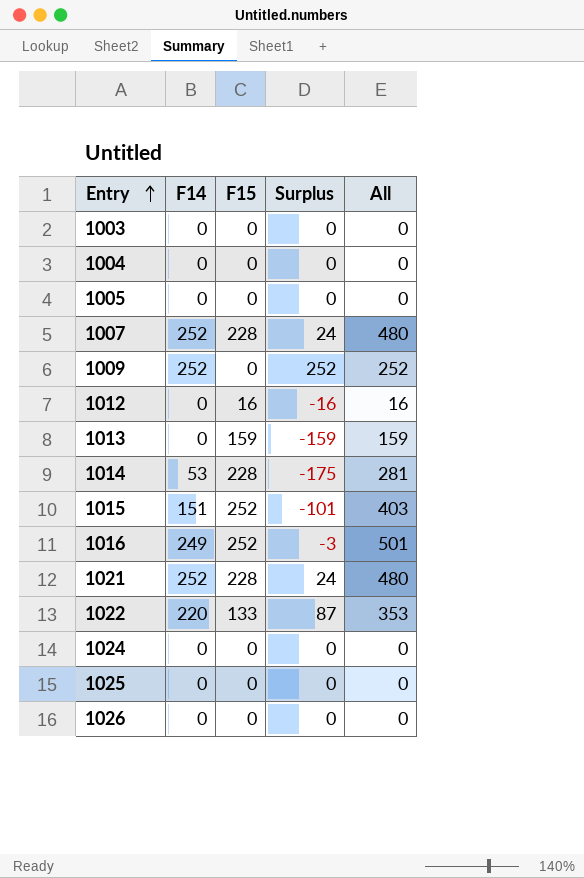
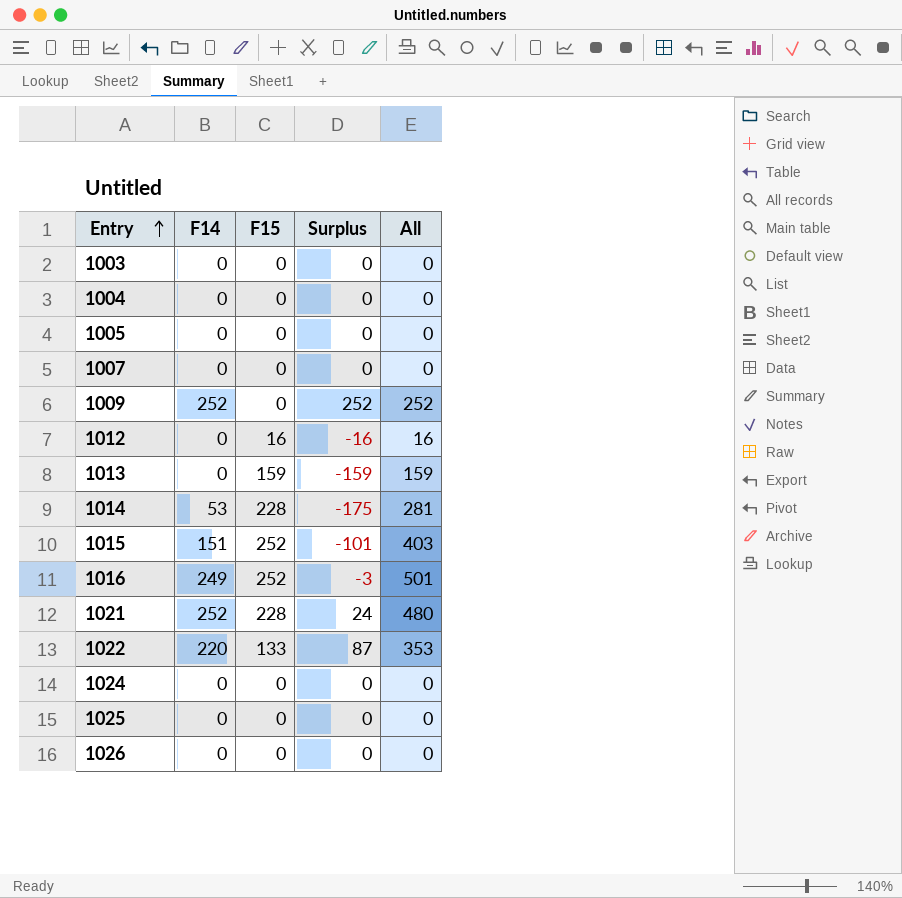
1007 | F14: 252 -> 0
1007 | F15: 228 -> 0
1007 | Surplus: 24 -> 0
1007 | All: 480 -> 0

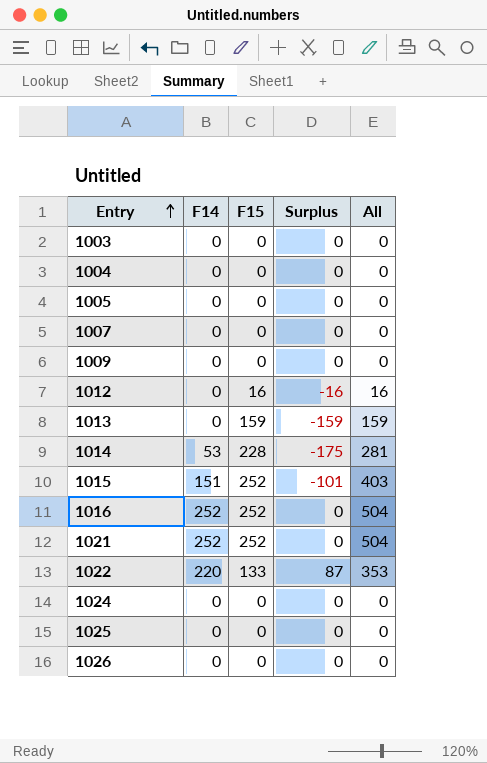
1009 | F14: 252 -> 0
1009 | Surplus: 252 -> 0
1009 | All: 252 -> 0
1016 | F14: 249 -> 252
1016 | Surplus: -3 -> 0
1016 | All: 501 -> 504
1021 | F15: 228 -> 252
1021 | Surplus: 24 -> 0
1021 | All: 480 -> 504

